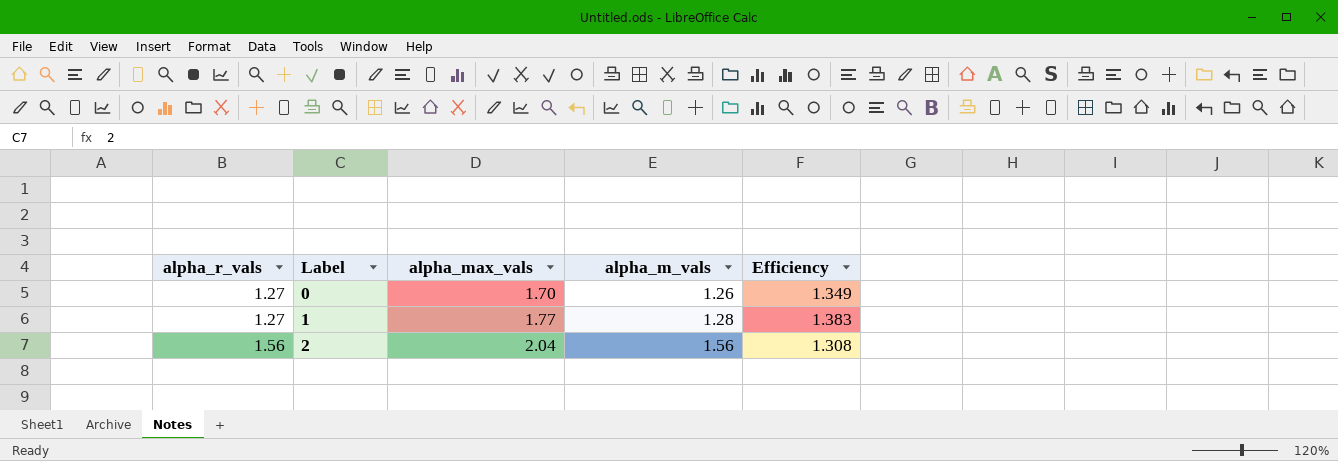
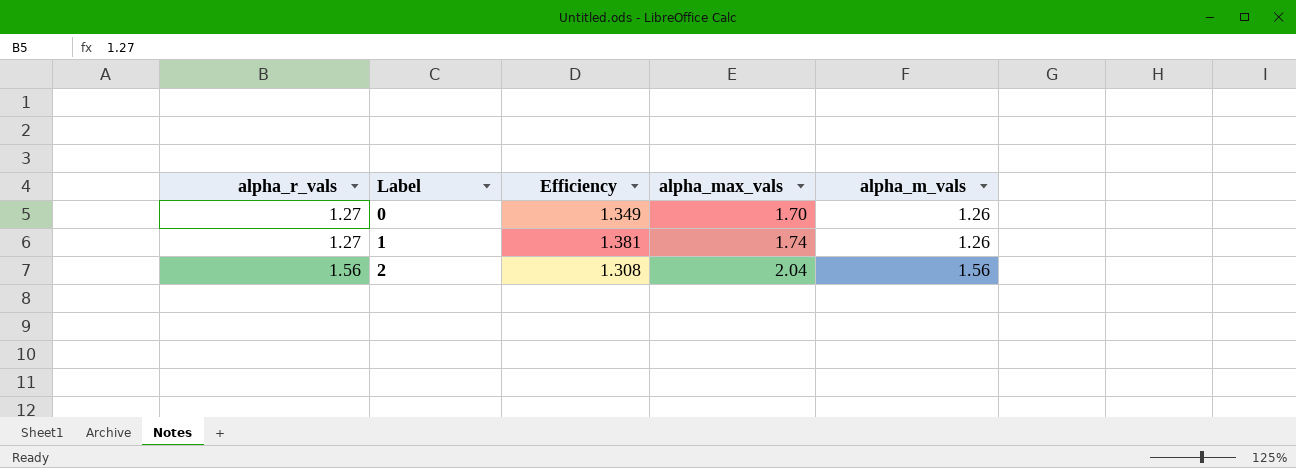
column Efficiency | position: 5 -> 3
1 | Efficiency: 1.383 -> 1.381
1 | alpha_max_vals: 1.77 -> 1.74
1 | alpha_m_vals: 1.28 -> 1.26

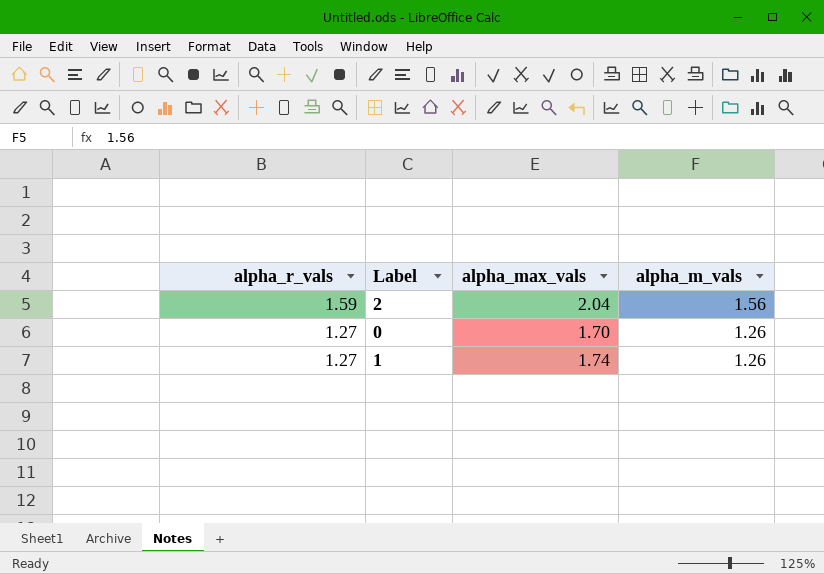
row order: alpha_r_vals ascending -> alpha_r_vals descending
column Efficiency | formula: [alpha_max_vals] / [alpha_m_vals] -> none
2 | alpha_r_vals: 1.56 -> 1.59

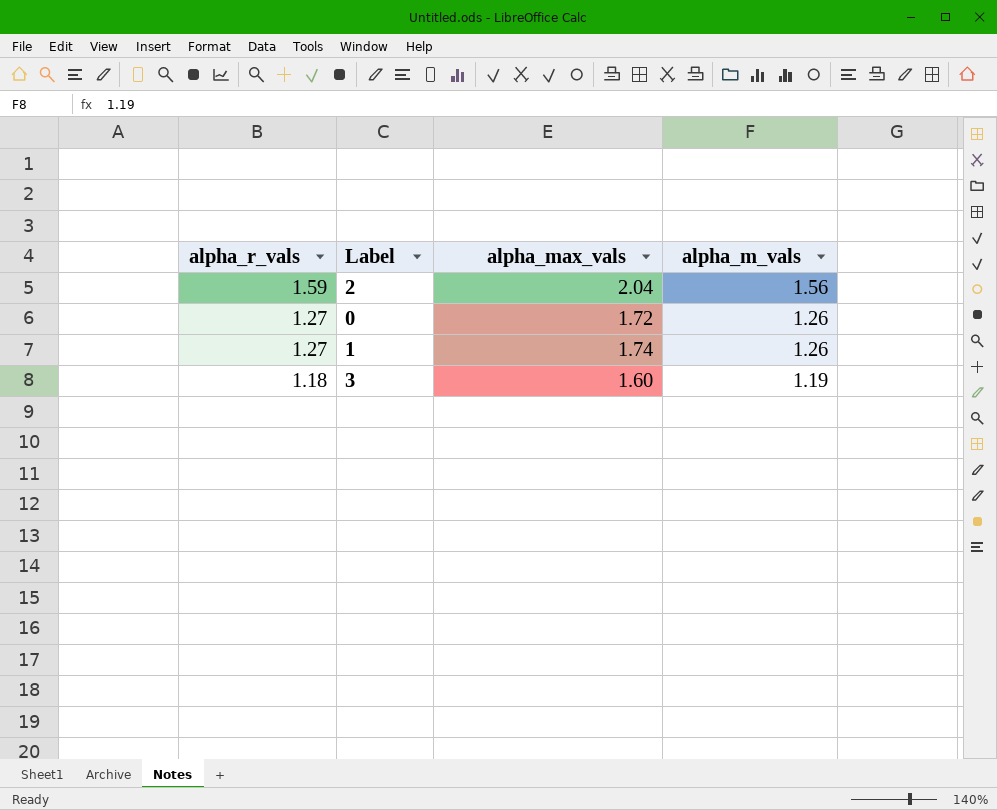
0 | alpha_max_vals: 1.70 -> 1.72
row 3: none -> 1.18 | 1.60 | 1.19

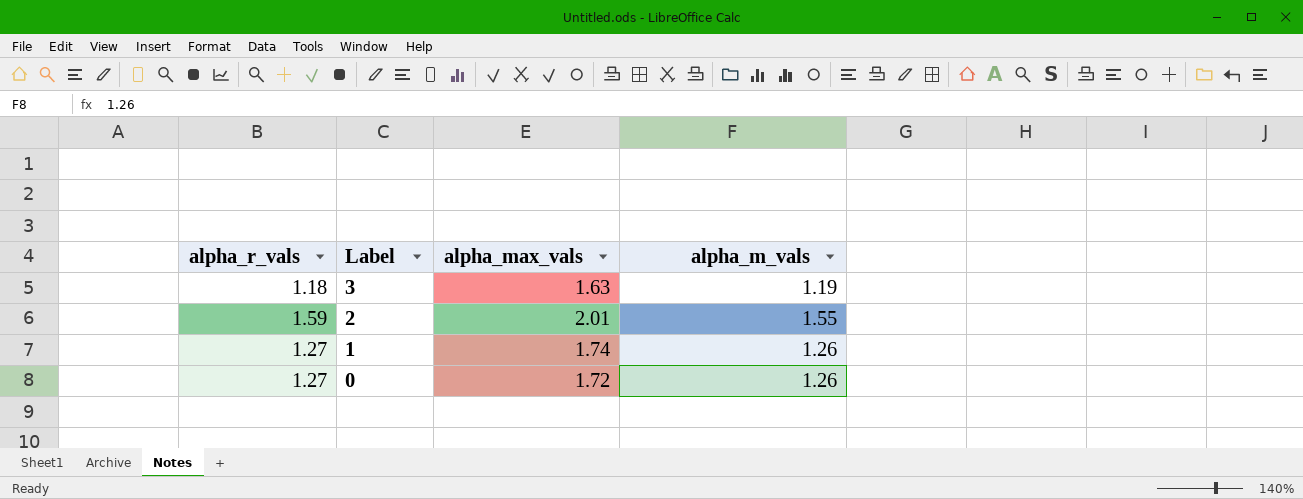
row order: alpha_r_vals descending -> Label descending
3 | alpha_max_vals: 1.60 -> 1.63
2 | alpha_max_vals: 2.04 -> 2.01
2 | alpha_m_vals: 1.56 -> 1.55

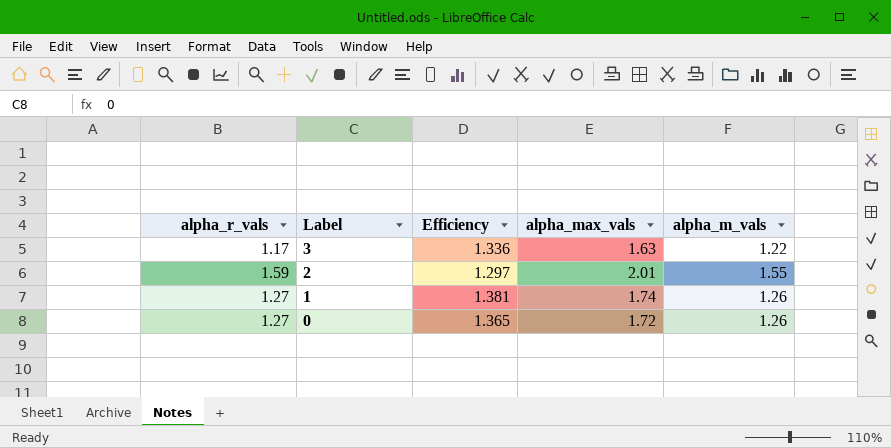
column Efficiency | formula: none -> [alpha_max_vals] / [alpha_m_vals]
3 | alpha_r_vals: 1.18 -> 1.17
3 | alpha_m_vals: 1.19 -> 1.22

